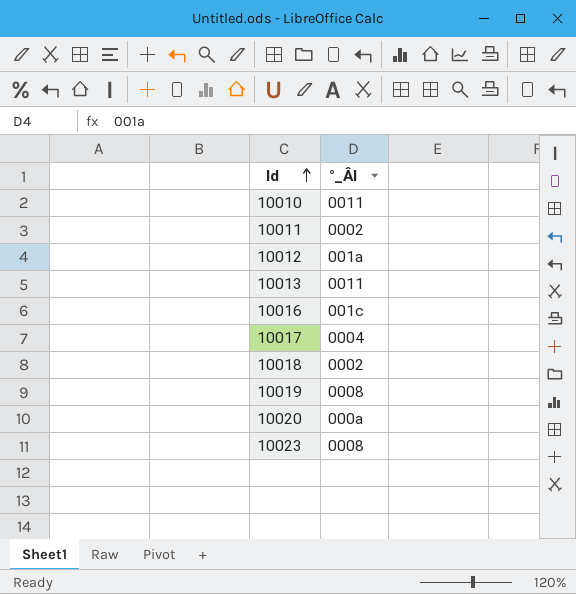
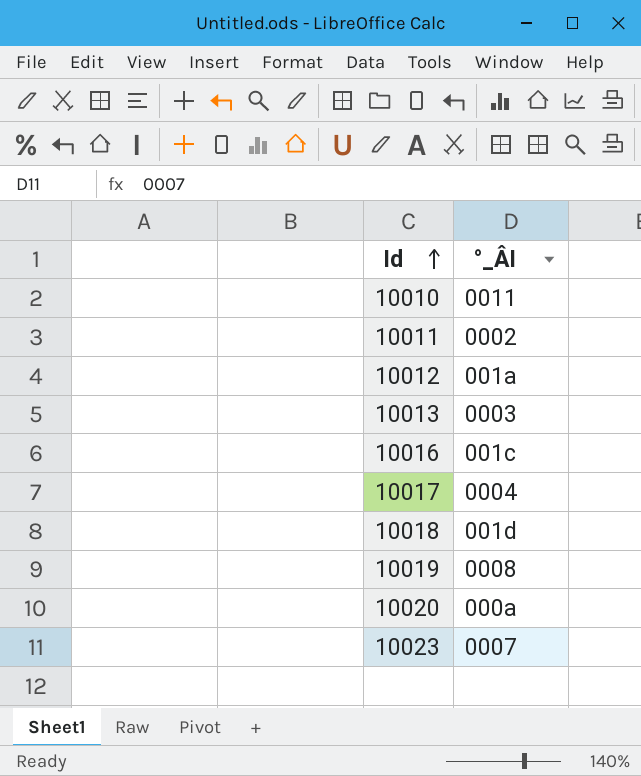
10013 | °_ÂI: 0011 -> 0003
10018 | °_ÂI: 0002 -> 001d
10023 | °_ÂI: 0008 -> 0007

